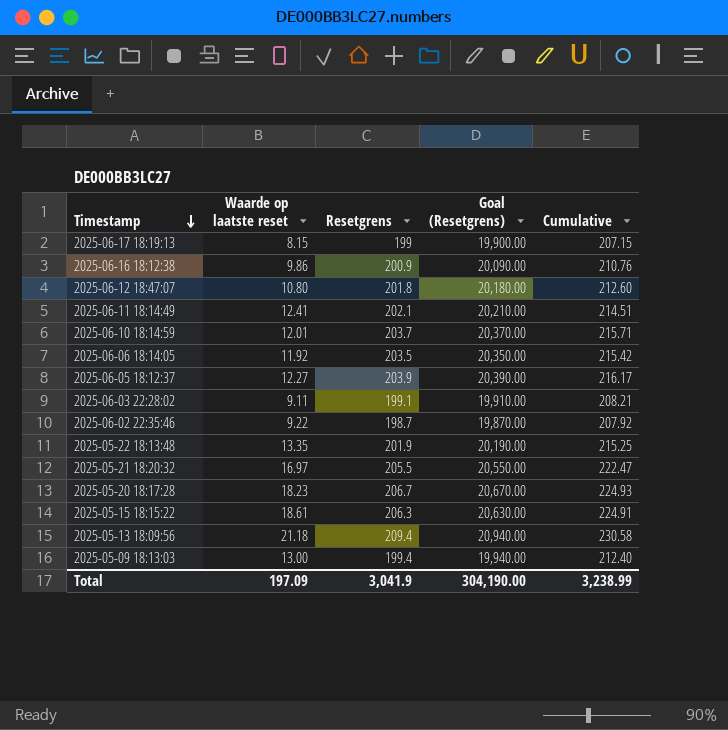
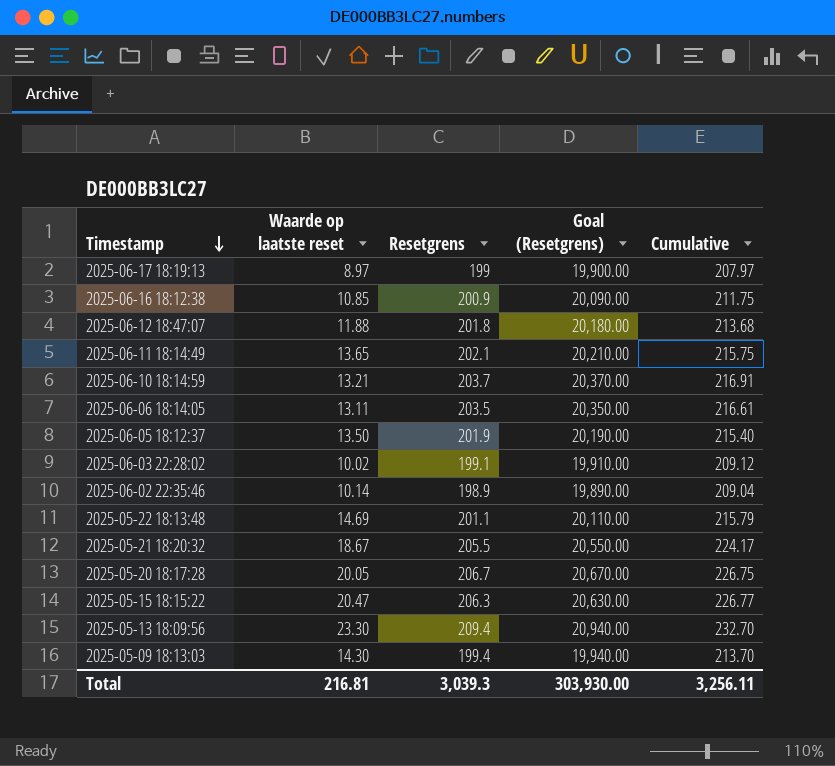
2025-06-17 18:19:13 | Waarde op laatste reset: 8.15 -> 8.97
2025-06-17 18:19:13 | Cumulative: 207.15 -> 207.97
2025-06-16 18:12:38 | Waarde op laatste reset: 9.86 -> 10.85
2025-06-16 18:12:38 | Cumulative: 210.76 -> 211.75
2025-06-12 18:47:07 | Waarde op laatste reset: 10.80 -> 11.88
2025-06-12 18:47:07 | Cumulative: 212.60 -> 213.68
2025-06-11 18:14:49 | Waarde op laatste reset: 12.41 -> 13.65
2025-06-11 18:14:49 | Cumulative: 214.51 -> 215.75
2025-06-10 18:14:59 | Waarde op laatste reset: 12.01 -> 13.21
2025-06-10 18:14:59 | Cumulative: 215.71 -> 216.91
2025-06-06 18:14:05 | Waarde op laatste reset: 11.92 -> 13.11
2025-06-06 18:14:05 | Cumulative: 215.42 -> 216.61
2025-06-05 18:12:37 | Waarde op laatste reset: 12.27 -> 13.50
2025-06-05 18:12:37 | Resetgrens: 203.9 -> 201.9
2025-06-05 18:12:37 | Goal (Resetgrens): 20,390.00 -> 20,190.00
2025-06-05 18:12:37 | Cumulative: 216.17 -> 215.40
2025-06-03 22:28:02 | Waarde op laatste reset: 9.11 -> 10.02
2025-06-03 22:28:02 | Cumulative: 208.21 -> 209.12
2025-06-02 22:35:46 | Waarde op laatste reset: 9.22 -> 10.14
2025-06-02 22:35:46 | Resetgrens: 198.7 -> 198.9
2025-06-02 22:35:46 | Goal (Resetgrens): 19,870.00 -> 19,890.00
2025-06-02 22:35:46 | Cumulative: 207.92 -> 209.04
2025-05-22 18:13:48 | Waarde op laatste reset: 13.35 -> 14.69
2025-05-22 18:13:48 | Resetgrens: 201.9 -> 201.1
2025-05-22 18:13:48 | Goal (Resetgrens): 20,190.00 -> 20,110.00
2025-05-22 18:13:48 | Cumulative: 215.25 -> 215.79
2025-05-21 18:20:32 | Waarde op laatste reset: 16.97 -> 18.67
2025-05-21 18:20:32 | Cumulative: 222.47 -> 224.17
2025-05-20 18:17:28 | Waarde op laatste reset: 18.23 -> 20.05
2025-05-20 18:17:28 | Cumulative: 224.93 -> 226.75
2025-05-15 18:15:22 | Waarde op laatste reset: 18.61 -> 20.47
2025-05-15 18:15:22 | Cumulative: 224.91 -> 226.77
2025-05-13 18:09:56 | Waarde op laatste reset: 21.18 -> 23.30
2025-05-13 18:09:56 | Cumulative: 230.58 -> 232.70
2025-05-09 18:13:03 | Waarde op laatste reset: 13.00 -> 14.30
2025-05-09 18:13:03 | Cumulative: 212.40 -> 213.70
Total | Waarde op laatste reset: 197.09 -> 216.81
Total | Resetgrens: 3,041.9 -> 3,039.3
Total | Goal (Resetgrens): 304,190.00 -> 303,930.00
Total | Cumulative: 3,238.99 -> 3,256.11

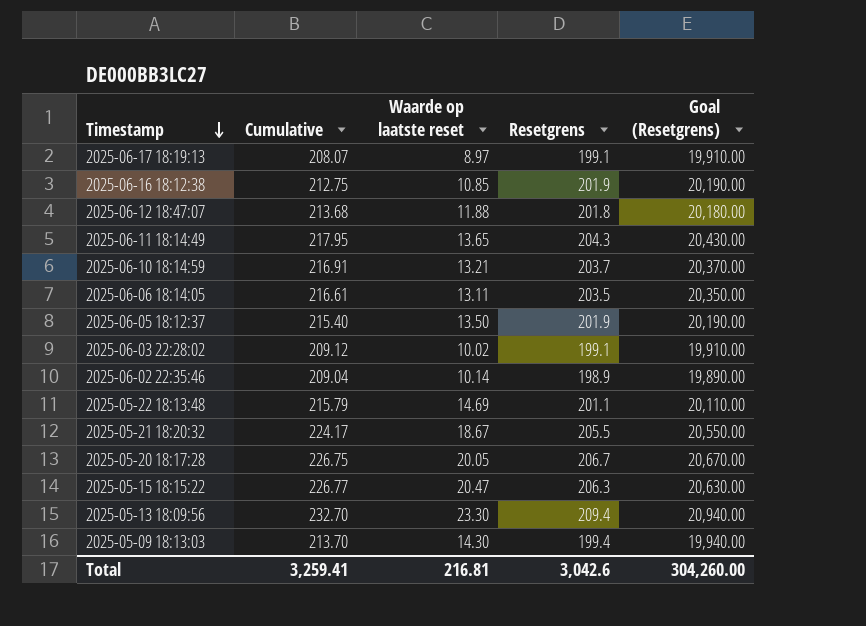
column Cumulative | position: 5 -> 2
2025-06-17 18:19:13 | Cumulative: 207.97 -> 208.07
2025-06-17 18:19:13 | Resetgrens: 199 -> 199.1
2025-06-17 18:19:13 | Goal (Resetgrens): 19,900.00 -> 19,910.00
2025-06-16 18:12:38 | Cumulative: 211.75 -> 212.75
2025-06-16 18:12:38 | Resetgrens: 200.9 -> 201.9
2025-06-16 18:12:38 | Goal (Resetgrens): 20,090.00 -> 20,190.00
2025-06-11 18:14:49 | Cumulative: 215.75 -> 217.95
2025-06-11 18:14:49 | Resetgrens: 202.1 -> 204.3
2025-06-11 18:14:49 | Goal (Resetgrens): 20,210.00 -> 20,430.00
Total | Cumulative: 3,256.11 -> 3,259.41
Total | Resetgrens: 3,039.3 -> 3,042.6
Total | Goal (Resetgrens): 303,930.00 -> 304,260.00

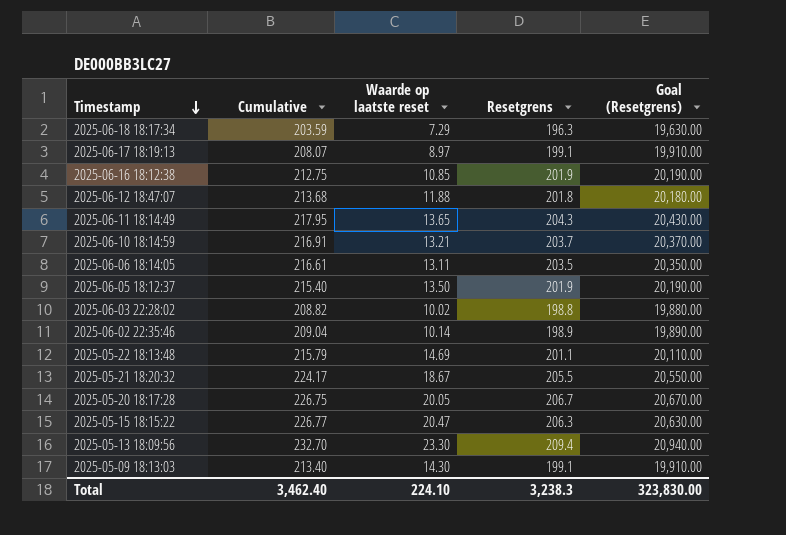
row 2025-06-18 18:17:34: none -> 203.59 | 7.29 | 196.3 | 19,630.00
2025-06-03 22:28:02 | Cumulative: 209.12 -> 208.82
2025-06-03 22:28:02 | Resetgrens: 199.1 -> 198.8
2025-06-03 22:28:02 | Goal (Resetgrens): 19,910.00 -> 19,880.00
2025-05-09 18:13:03 | Cumulative: 213.70 -> 213.40
2025-05-09 18:13:03 | Resetgrens: 199.4 -> 199.1
2025-05-09 18:13:03 | Goal (Resetgrens): 19,940.00 -> 19,910.00
Total | Cumulative: 3,259.41 -> 3,462.40
Total | Waarde op laatste reset: 216.81 -> 224.10
Total | Resetgrens: 3,042.6 -> 3,238.3
Total | Goal (Resetgrens): 304,260.00 -> 323,830.00

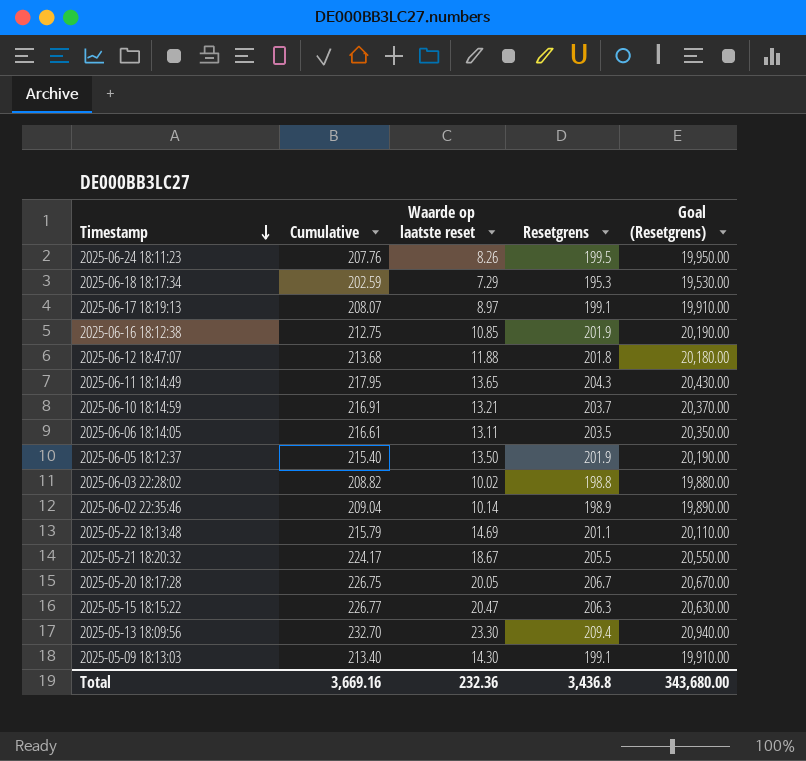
row 2025-06-24 18:11:23: none -> 207.76 | 8.26 | 199.5 | 19,950.00
2025-06-18 18:17:34 | Cumulative: 203.59 -> 202.59
2025-06-18 18:17:34 | Resetgrens: 196.3 -> 195.3
2025-06-18 18:17:34 | Goal (Resetgrens): 19,630.00 -> 19,530.00
Total | Cumulative: 3,462.40 -> 3,669.16
Total | Waarde op laatste reset: 224.10 -> 232.36
Total | Resetgrens: 3,238.3 -> 3,436.8
Total | Goal (Resetgrens): 323,830.00 -> 343,680.00

